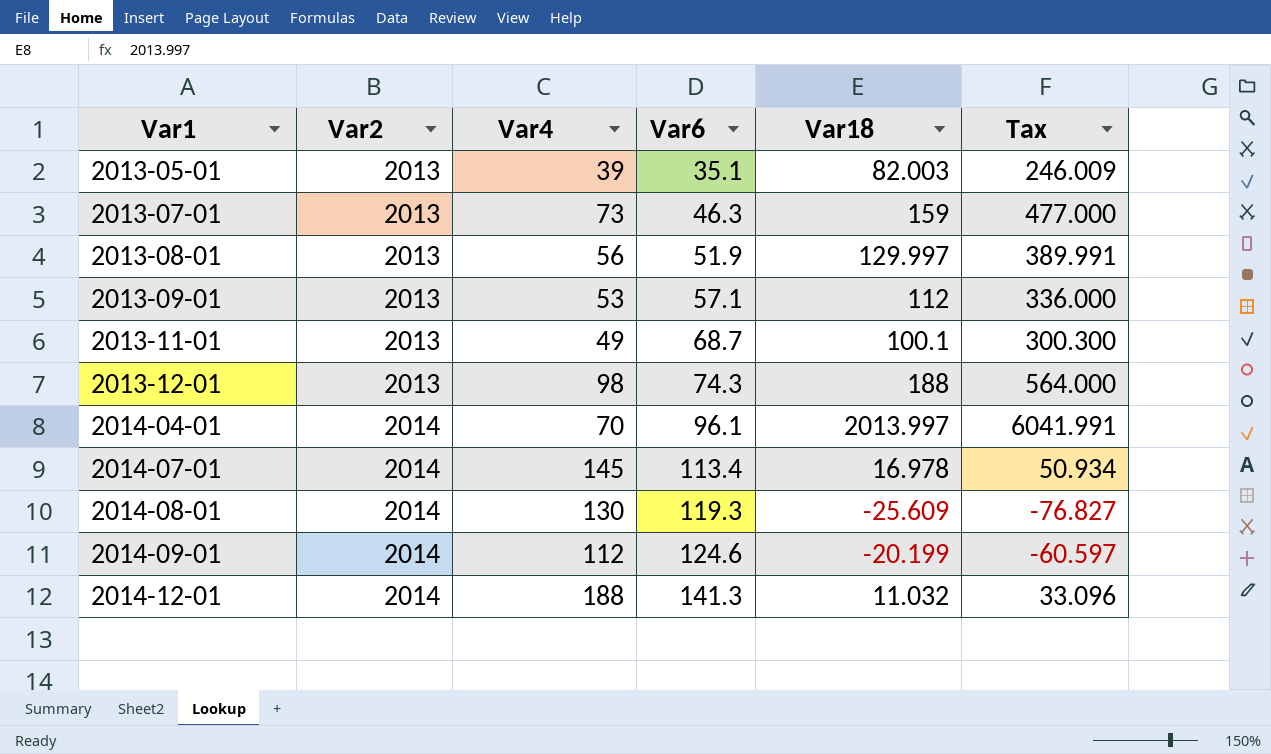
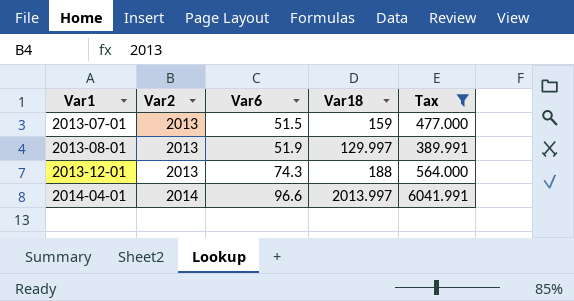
filter: none -> Tax >= 389.991
column Var4 | position: 3 -> none
2013-07-01 | Var6: 46.3 -> 51.5
2014-04-01 | Var6: 96.1 -> 96.6

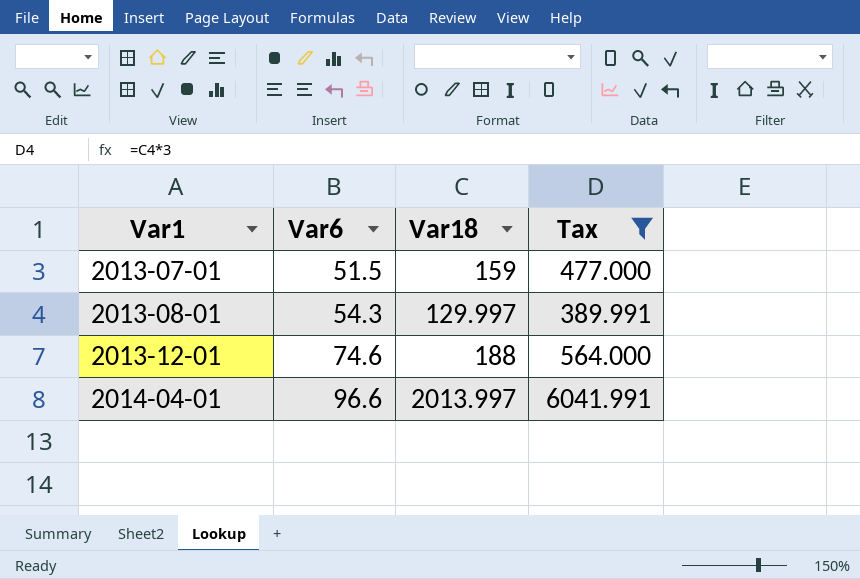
column Var2 | position: 2 -> none
2013-08-01 | Var6: 51.9 -> 54.3
2013-12-01 | Var6: 74.3 -> 74.6

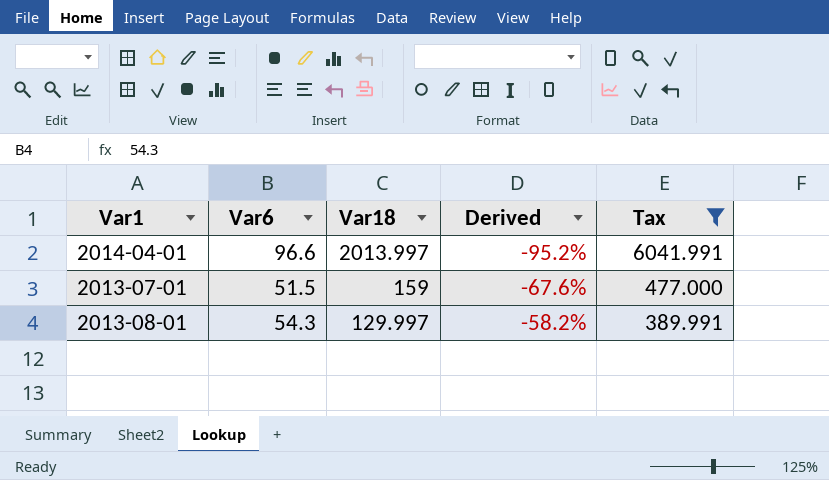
row order: Var1 ascending -> Var18 descending
column Derived | formula: none -> ([Var6] - [Var18]) / [Var18]
row 2013-12-01: 74.6 | 188 | 564.000 -> none

